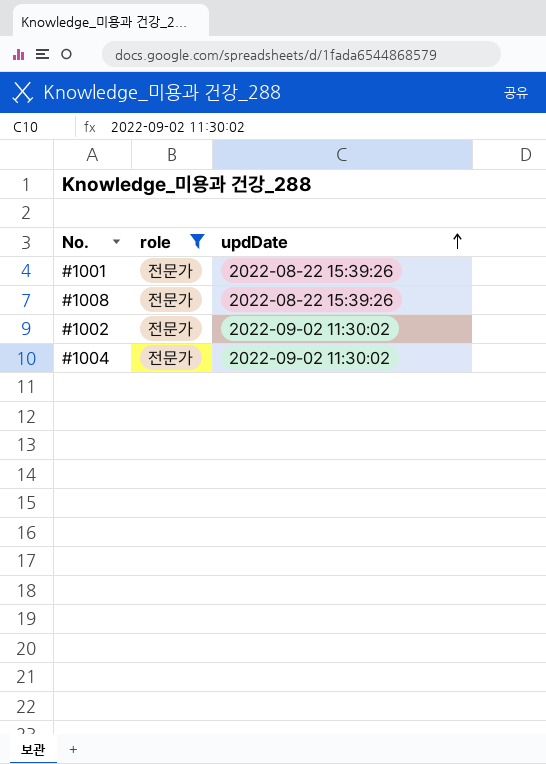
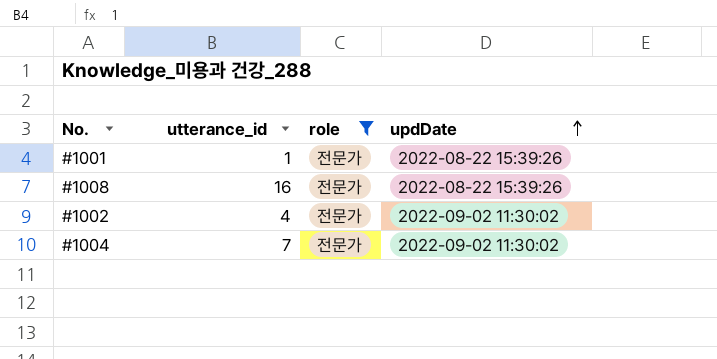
column utterance_id | position: none -> 2

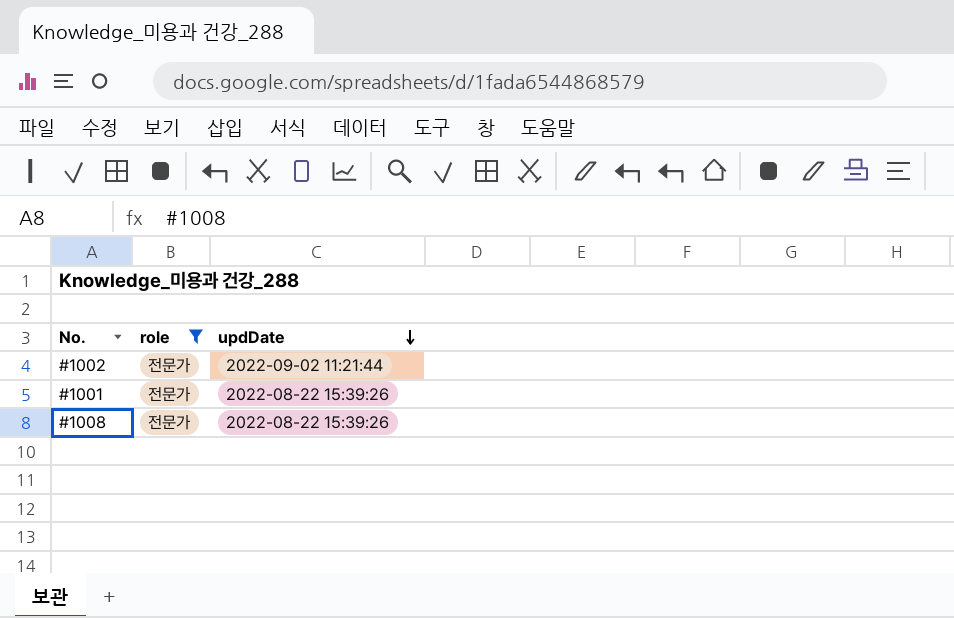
row order: updDate ascending -> updDate descending
column utterance_id | position: 2 -> none
row #1004: 7 | 전문가 | 2022-09-02 11:30:02 -> none
#1002 | updDate: 2022-09-02 11:30:02 -> 2022-09-02 11:21:44

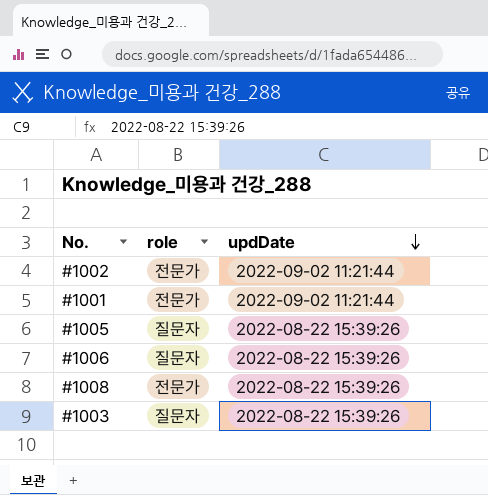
filter: role = 전문가 -> none
#1001 | updDate: 2022-08-22 15:39:26 -> 2022-09-02 11:21:44

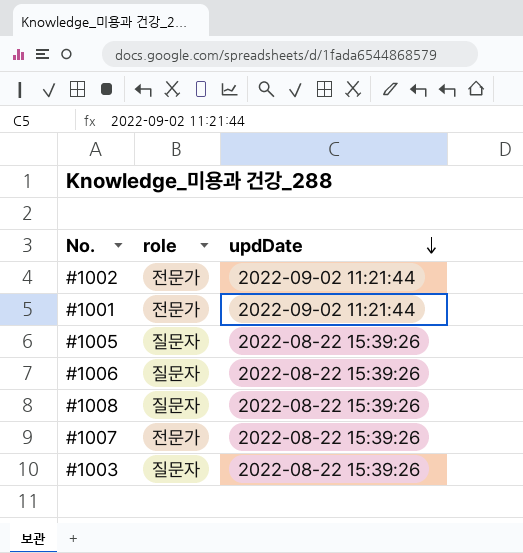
#1008 | role: 전문가 -> 질문자
row #1007: none -> 전문가 | 2022-08-22 15:39:26

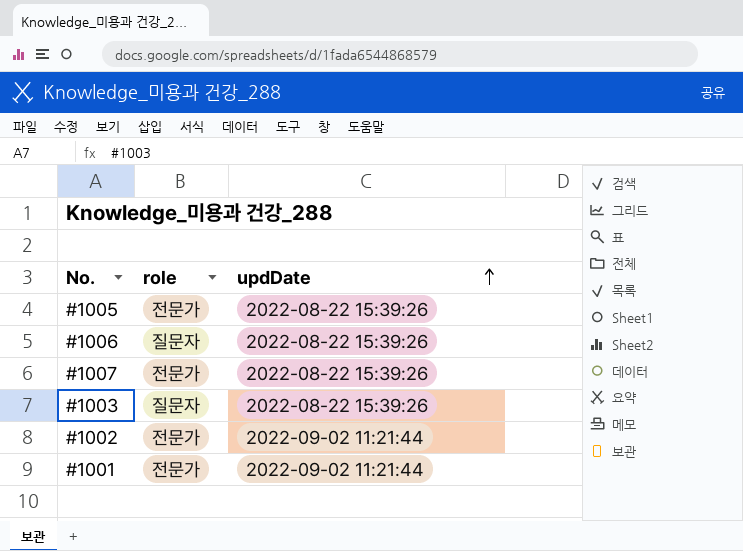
row order: updDate descending -> updDate ascending
row #1008: 질문자 | 2022-08-22 15:39:26 -> none
#1005 | role: 질문자 -> 전문가

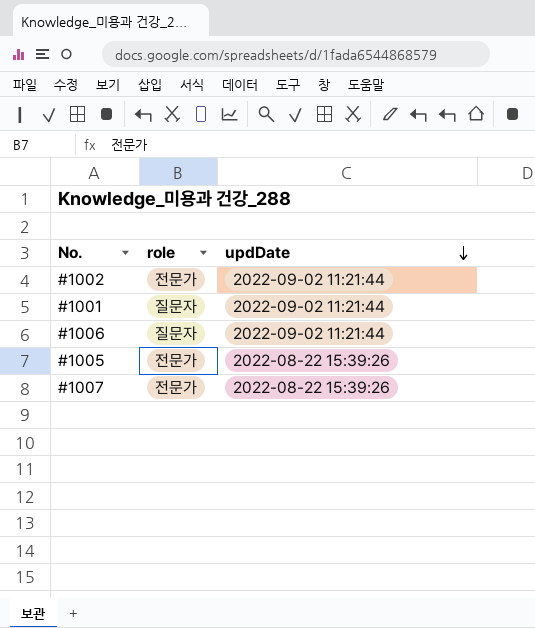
row order: updDate ascending -> updDate descending
row #1003: 질문자 | 2022-08-22 15:39:26 -> none
#1001 | role: 전문가 -> 질문자
#1006 | updDate: 2022-08-22 15:39:26 -> 2022-09-02 11:21:44

